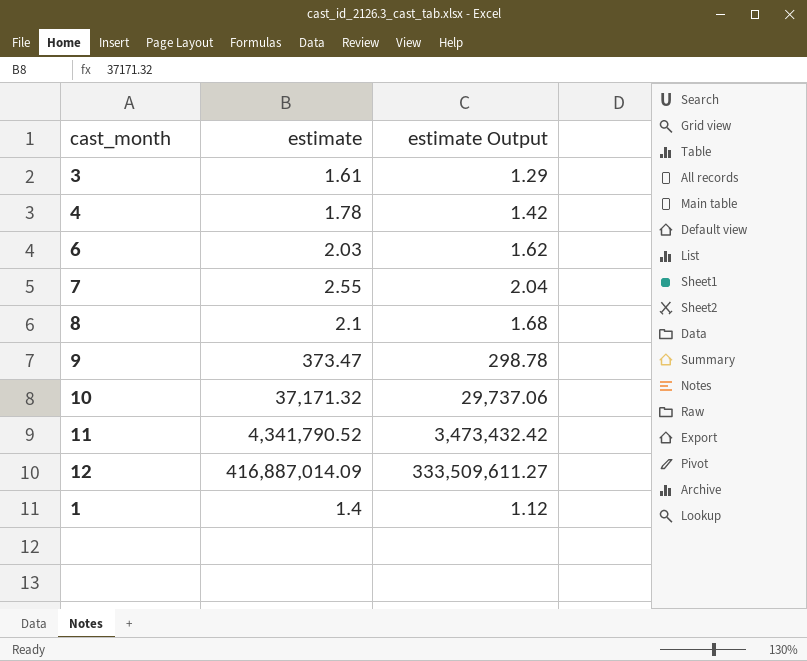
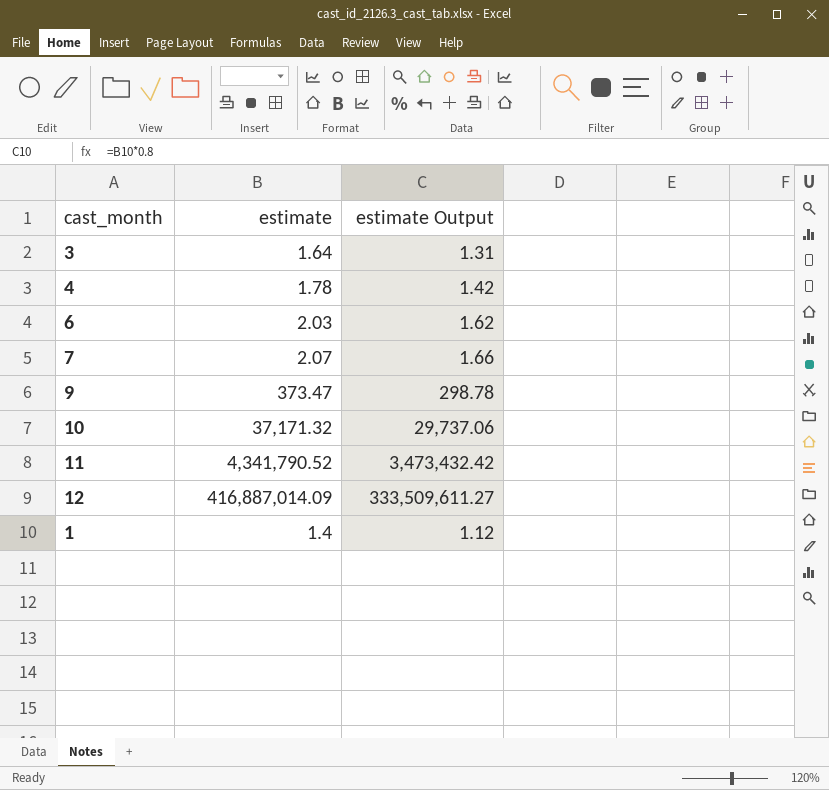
row 8: 2.1 | 1.68 -> none
3 | estimate: 1.61 -> 1.64
3 | estimate Output: 1.29 -> 1.31
7 | estimate: 2.55 -> 2.07
7 | estimate Output: 2.04 -> 1.66

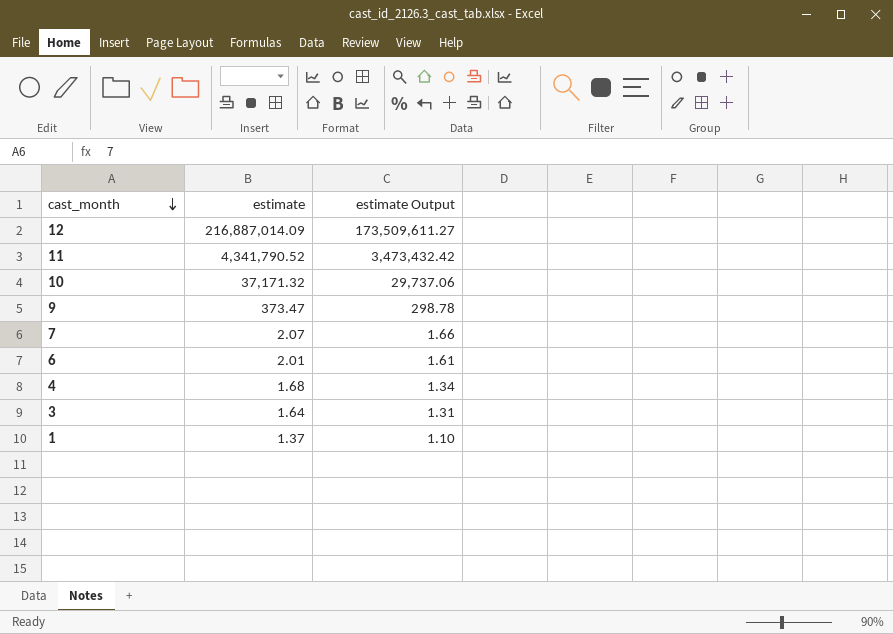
row order: none -> cast_month descending
12 | estimate: 416,887,014.09 -> 216,887,014.09
12 | estimate Output: 333,509,611.27 -> 173,509,611.27
6 | estimate: 2.03 -> 2.01
6 | estimate Output: 1.62 -> 1.61
4 | estimate: 1.78 -> 1.68
4 | estimate Output: 1.42 -> 1.34
1 | estimate: 1.4 -> 1.37
1 | estimate Output: 1.12 -> 1.10

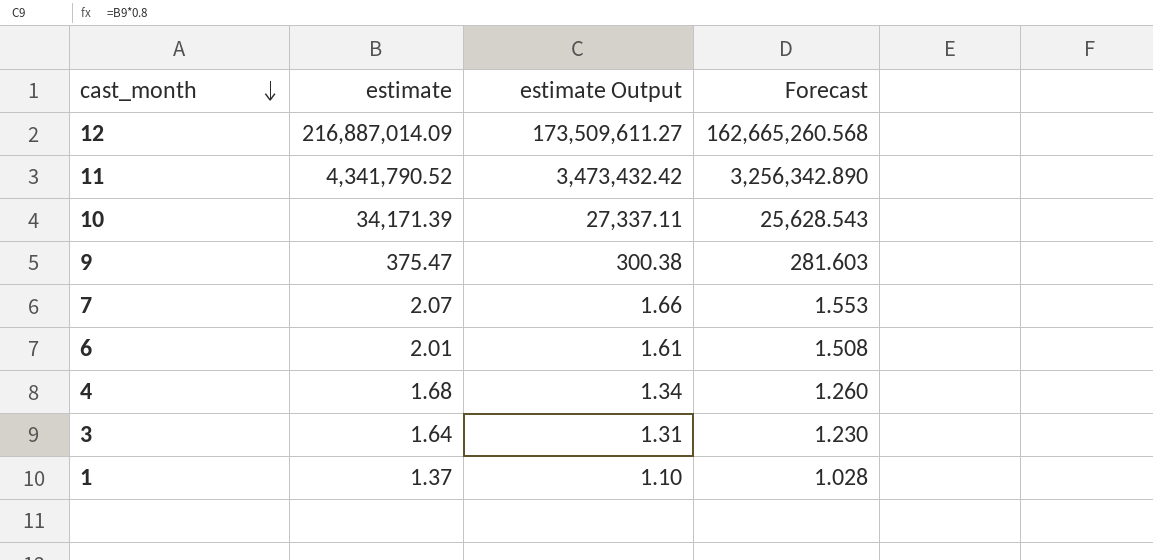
column Forecast | formula: none -> [estimate] * 0.75
10 | estimate: 37,171.32 -> 34,171.39
10 | estimate Output: 29,737.06 -> 27,337.11
9 | estimate: 373.47 -> 375.47
9 | estimate Output: 298.78 -> 300.38

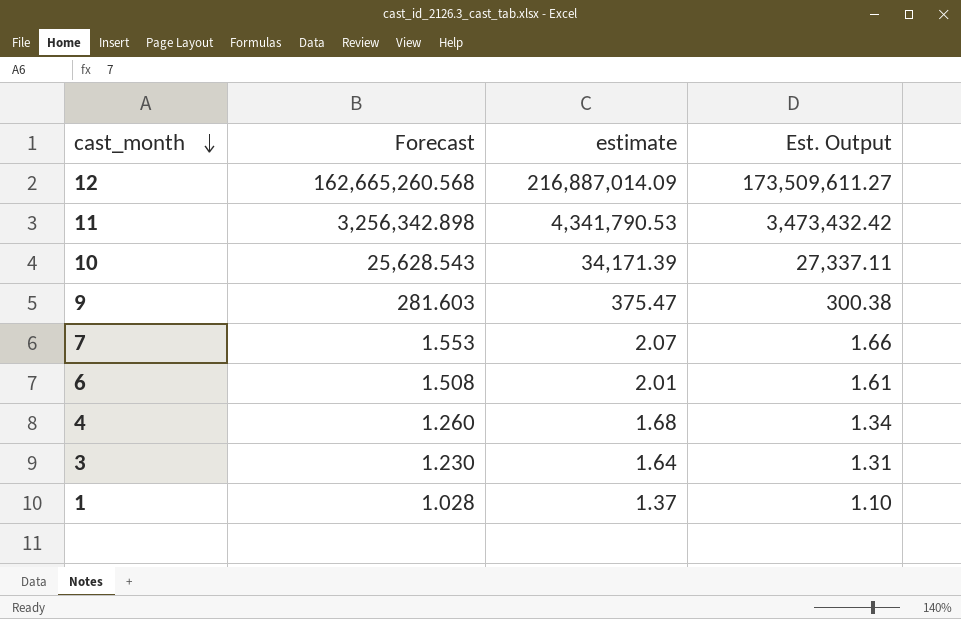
column Forecast | position: 4 -> 2
column name: estimate Output -> Est. Output
11 | Forecast: 3,256,342.890 -> 3,256,342.898
11 | estimate: 4,341,790.52 -> 4,341,790.53

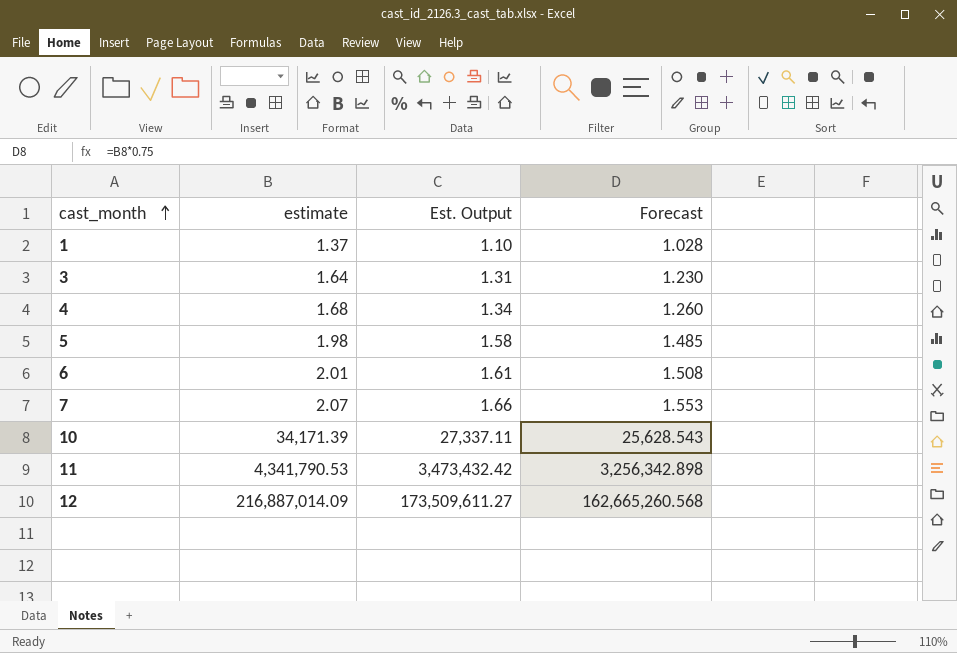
row order: cast_month descending -> cast_month ascending
column Forecast | position: 2 -> 4
row 9: 281.603 | 375.47 | 300.38 -> none
row 5: none -> 1.98 | 1.58 | 1.485

